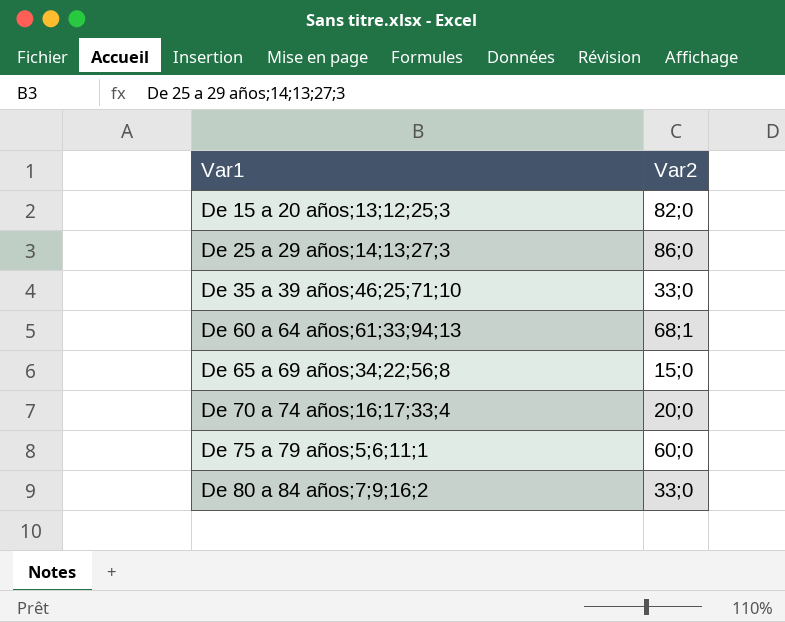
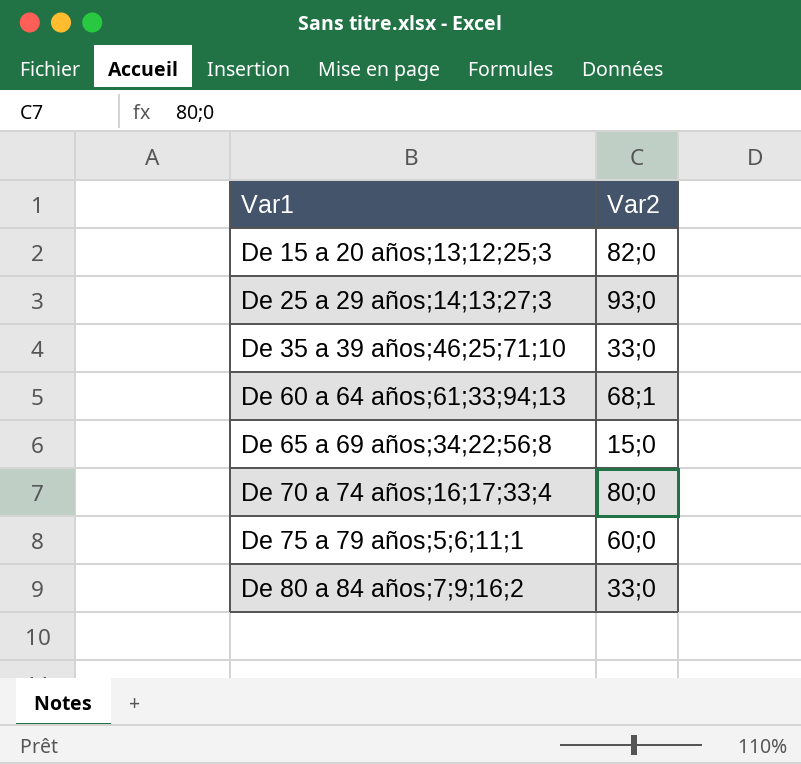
De 25 a 29 años;14;13;27;3 | Var2: 86;0 -> 93;0
De 70 a 74 años;16;17;33;4 | Var2: 20;0 -> 80;0

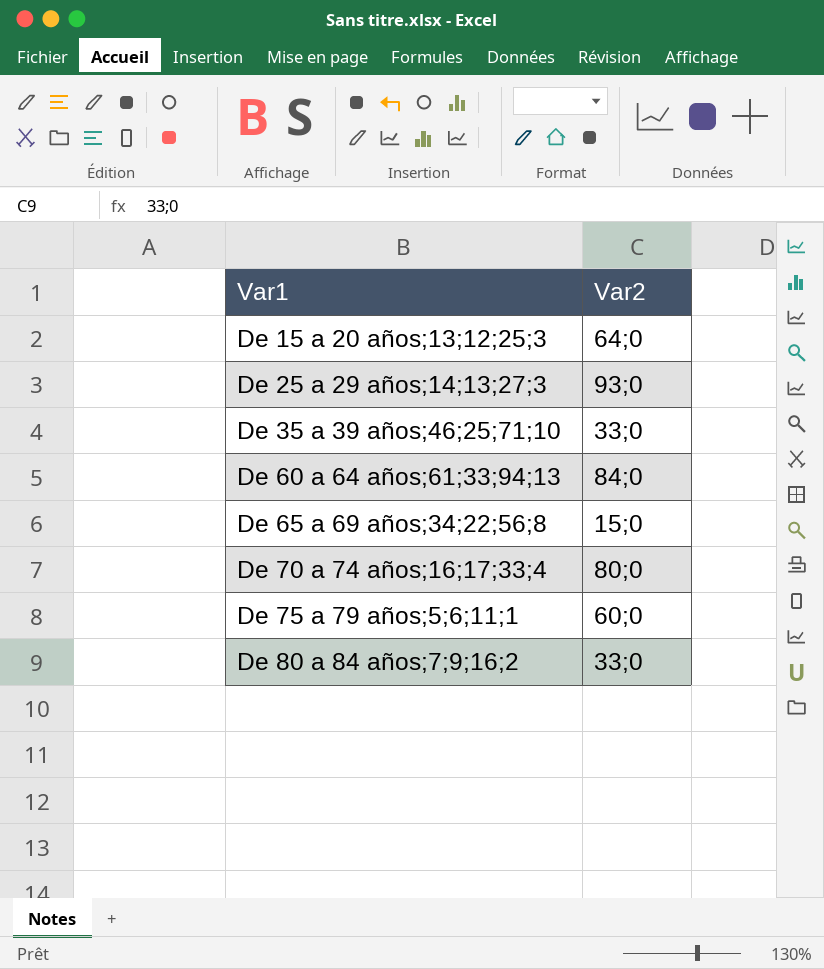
De 15 a 20 años;13;12;25;3 | Var2: 82;0 -> 64;0
De 60 a 64 años;61;33;94;13 | Var2: 68;1 -> 84;0

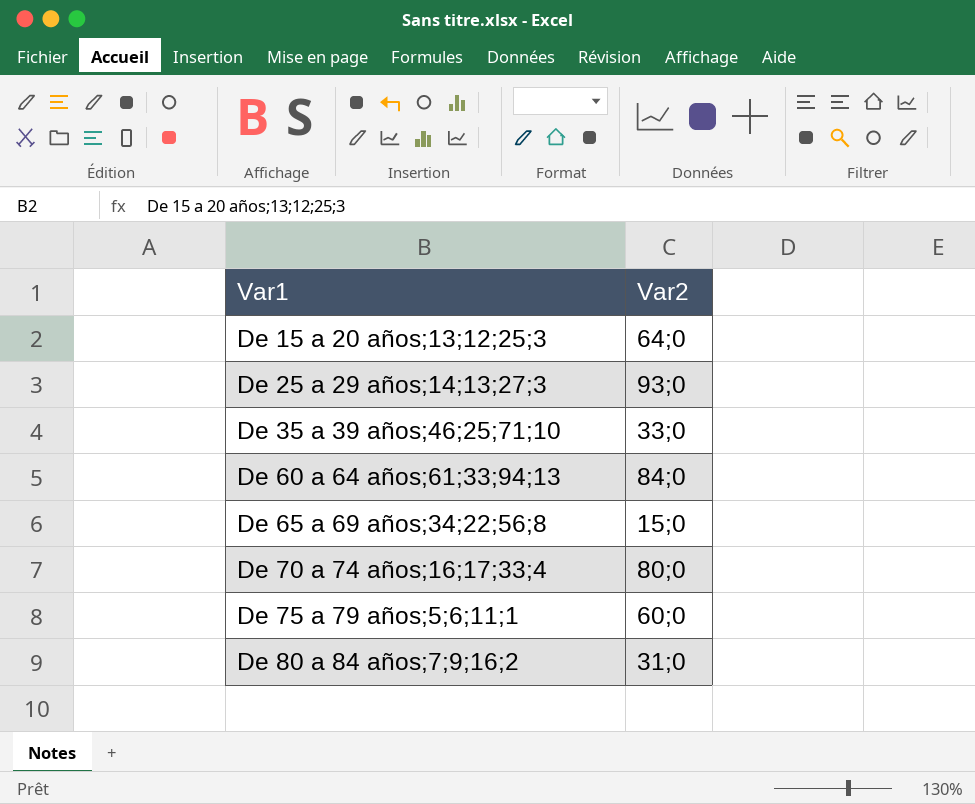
De 80 a 84 años;7;9;16;2 | Var2: 33;0 -> 31;0

